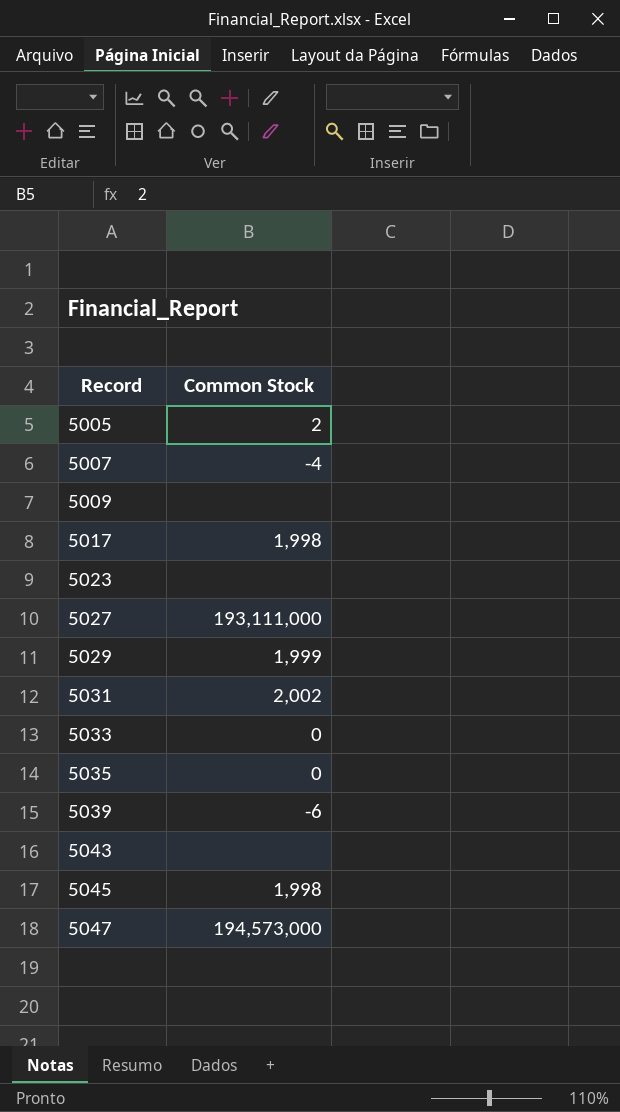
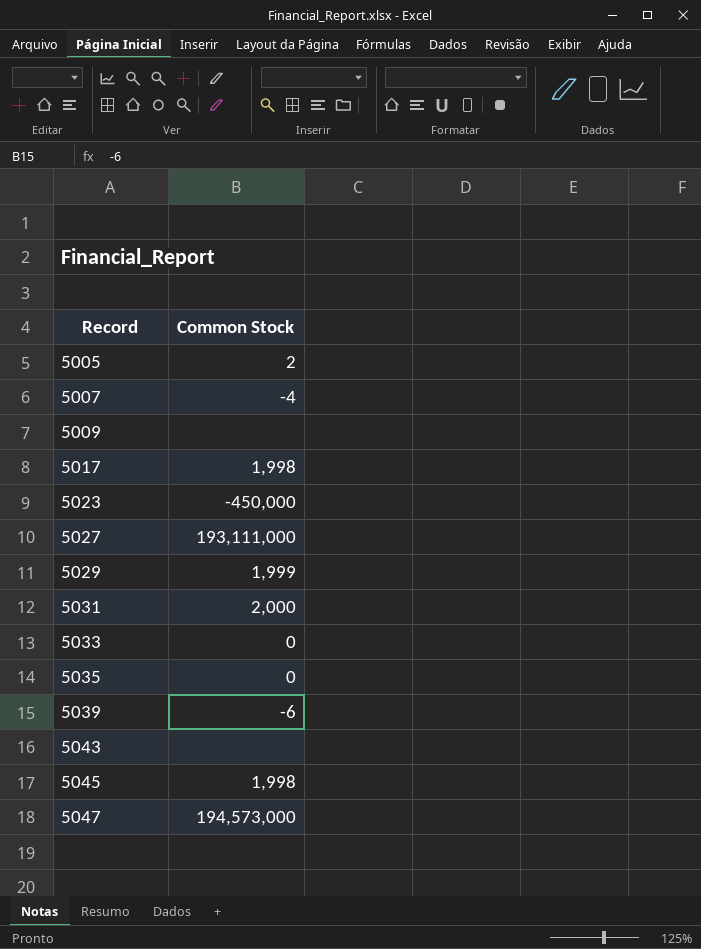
5023 | Common Stock: none -> -450,000
5031 | Common Stock: 2,002 -> 2,000

